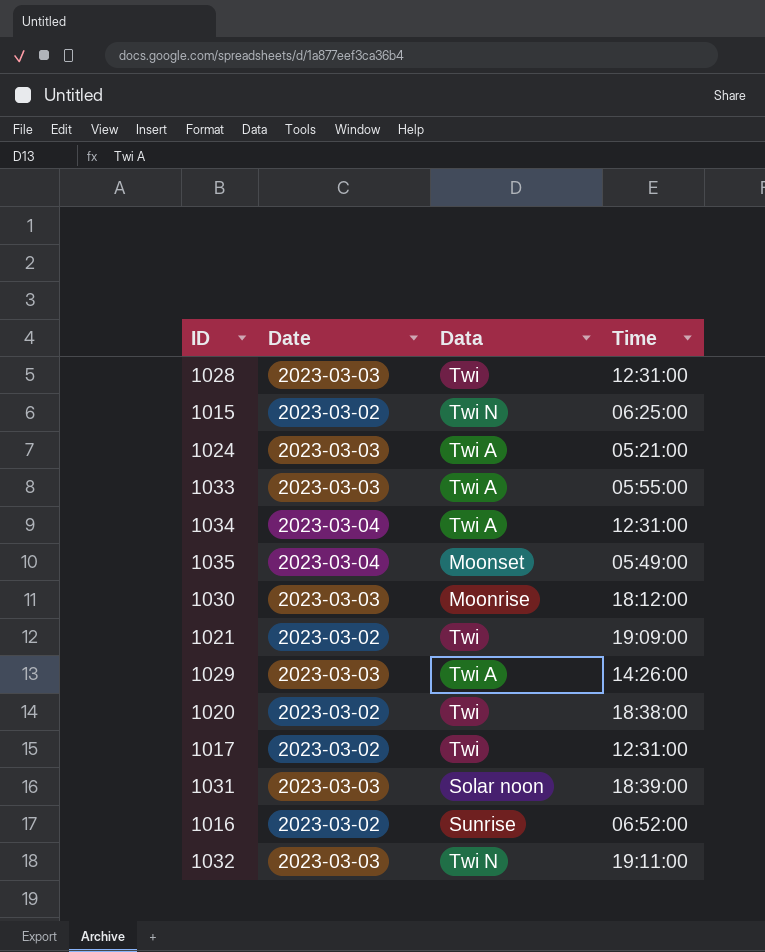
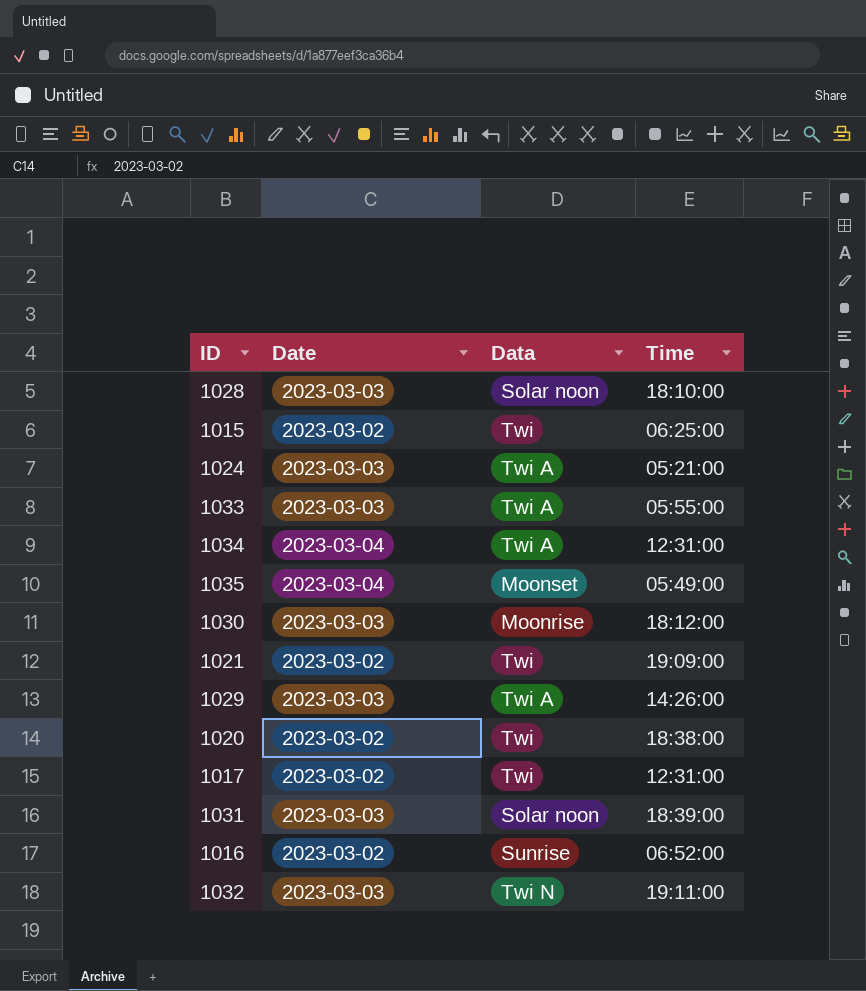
1028 | Data: Twi -> Solar noon
1028 | Time: 12:31:00 -> 18:10:00
1015 | Data: Twi N -> Twi

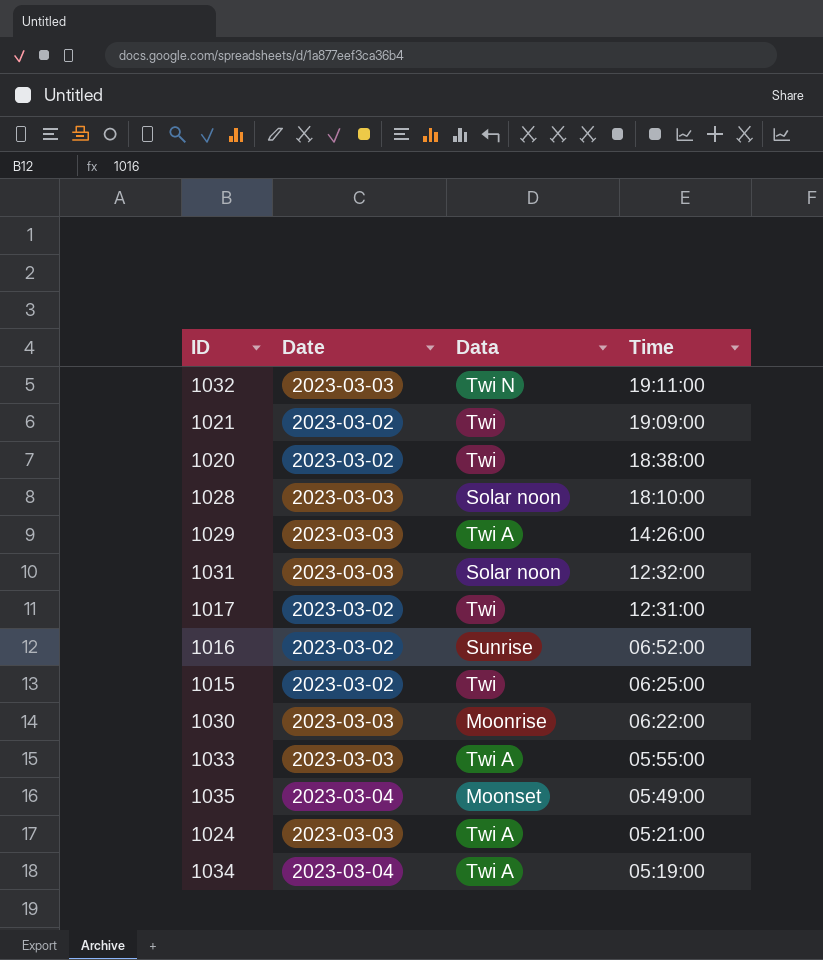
row order: none -> Time descending
1031 | Time: 18:39:00 -> 12:32:00
1030 | Time: 18:12:00 -> 06:22:00
1034 | Time: 12:31:00 -> 05:19:00

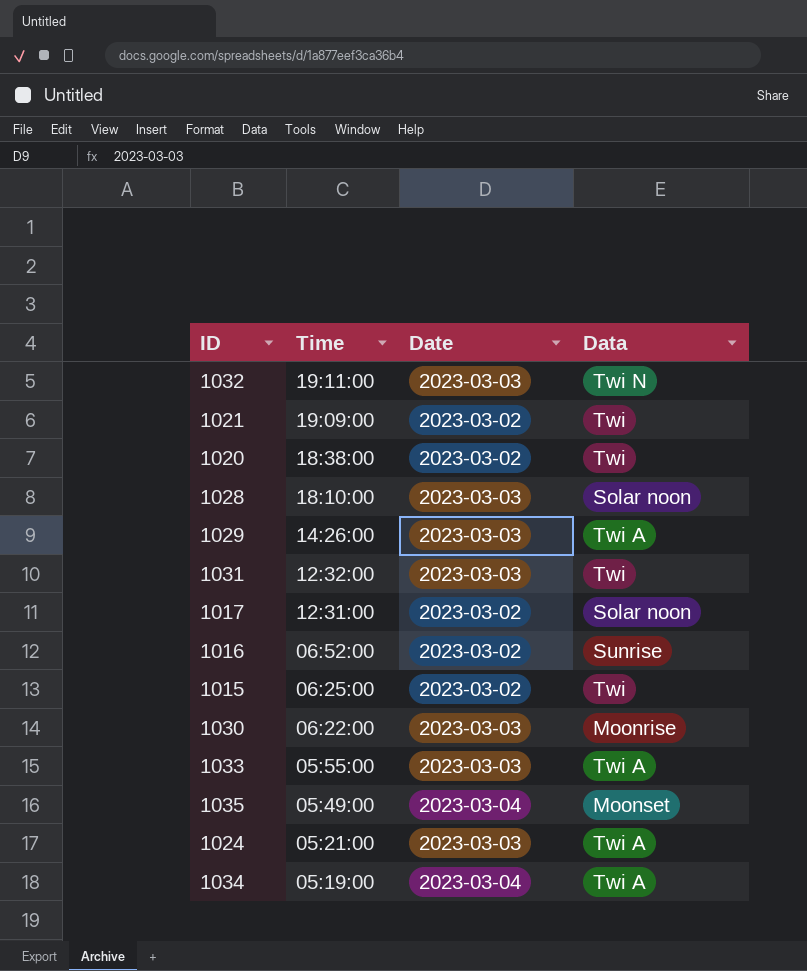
column Time | position: 4 -> 2
1031 | Data: Solar noon -> Twi
1017 | Data: Twi -> Solar noon

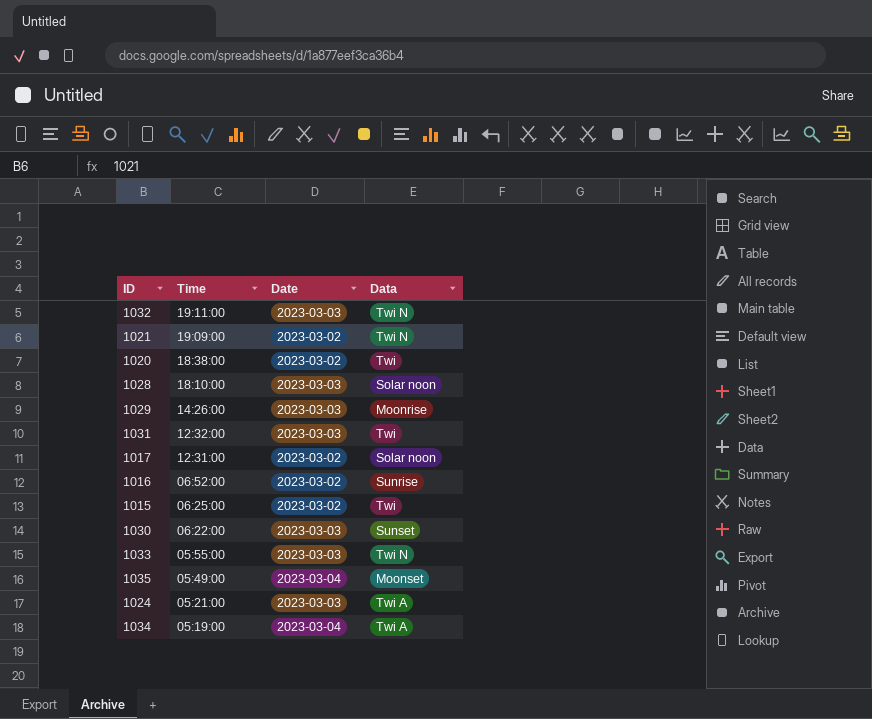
1021 | Data: Twi -> Twi N
1029 | Data: Twi A -> Moonrise
1030 | Data: Moonrise -> Sunset
1033 | Data: Twi A -> Twi N

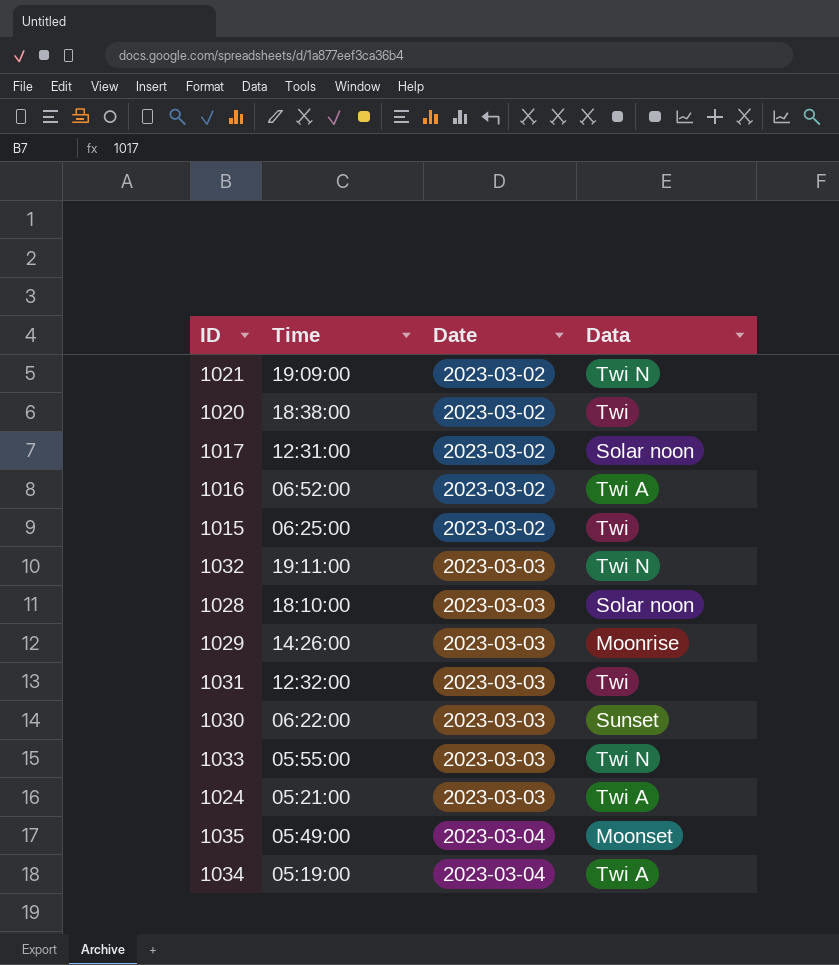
row order: Time descending -> Date ascending
1016 | Data: Sunrise -> Twi A

